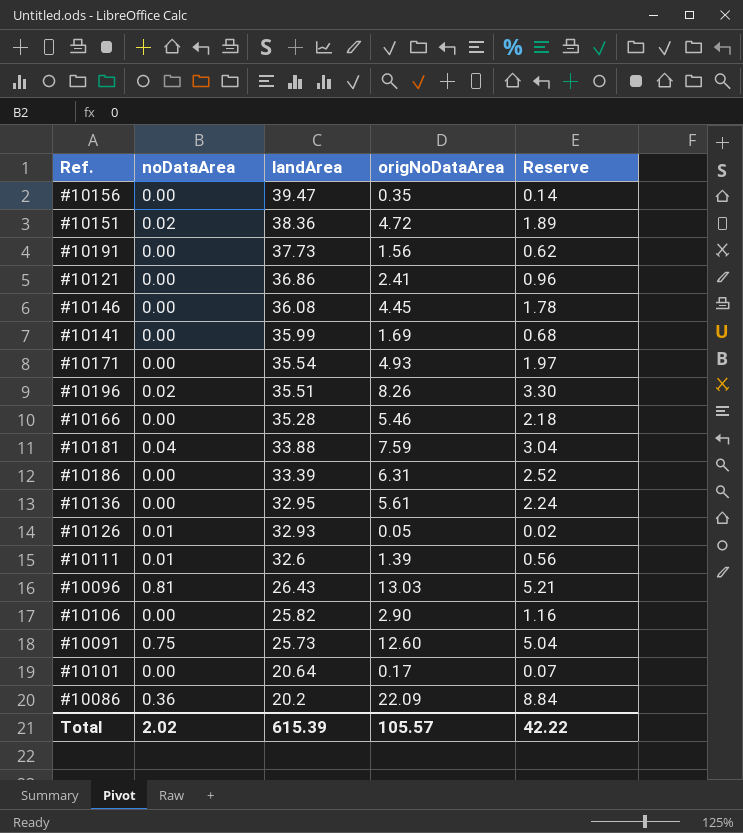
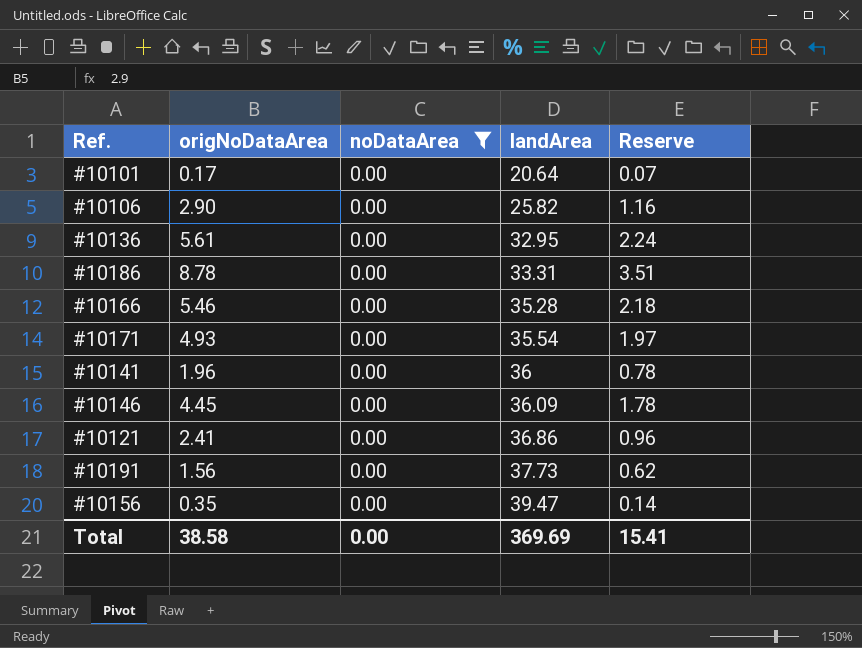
filter: none -> noDataArea = 0.00
row order: landArea descending -> landArea ascending
column origNoDataArea | position: 4 -> 2
#10186 | origNoDataArea: 6.31 -> 8.78
#10186 | landArea: 33.39 -> 33.31
#10186 | Reserve: 2.52 -> 3.51
#10141 | origNoDataArea: 1.69 -> 1.96
#10141 | landArea: 35.99 -> 36
#10141 | Reserve: 0.68 -> 0.78
#10146 | landArea: 36.08 -> 36.09
Total | origNoDataArea: 105.57 -> 38.58
Total | noDataArea: 2.02 -> 0.00
Total | landArea: 615.39 -> 369.69
Total | Reserve: 42.22 -> 15.41

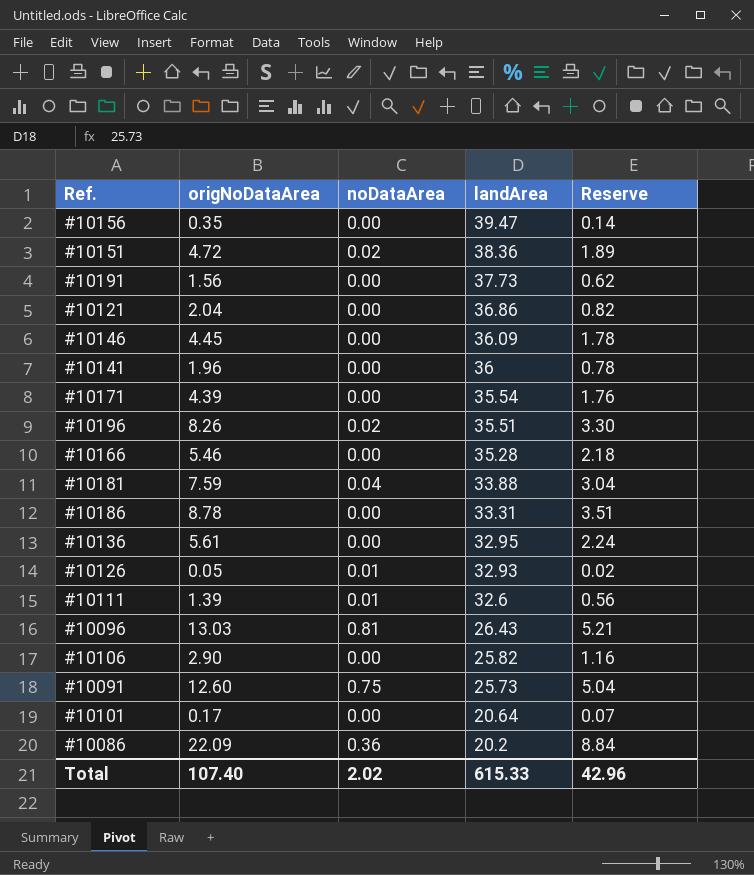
filter: noDataArea = 0.00 -> none
row order: landArea ascending -> landArea descending
#10121 | origNoDataArea: 2.41 -> 2.04
#10121 | Reserve: 0.96 -> 0.82
#10171 | origNoDataArea: 4.93 -> 4.39
#10171 | Reserve: 1.97 -> 1.76
Total | origNoDataArea: 38.58 -> 107.40
Total | noDataArea: 0.00 -> 2.02
Total | landArea: 369.69 -> 615.33
Total | Reserve: 15.41 -> 42.96

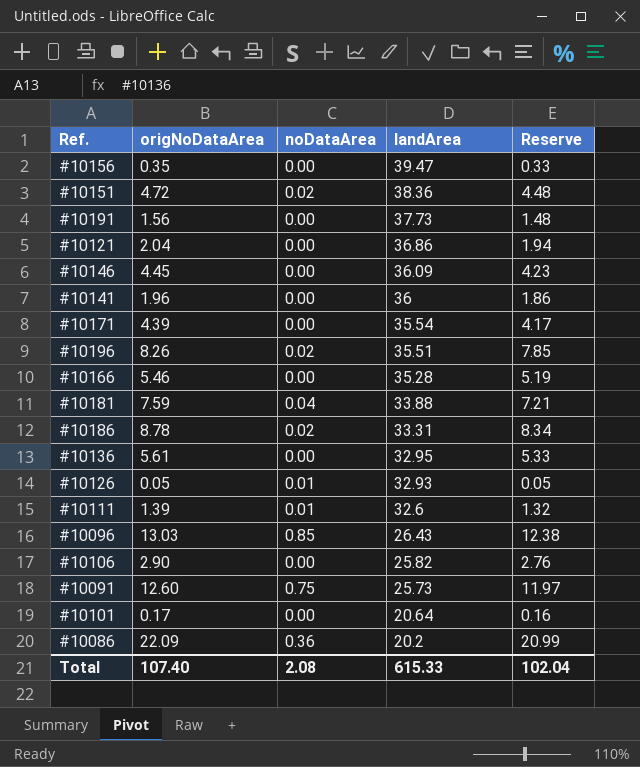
column Reserve | formula: [origNoDataArea] * 0.4 -> [origNoDataArea] * 0.95
#10186 | noDataArea: 0.00 -> 0.02
#10096 | noDataArea: 0.81 -> 0.85
Total | noDataArea: 2.02 -> 2.08
Total | Reserve: 42.96 -> 102.04

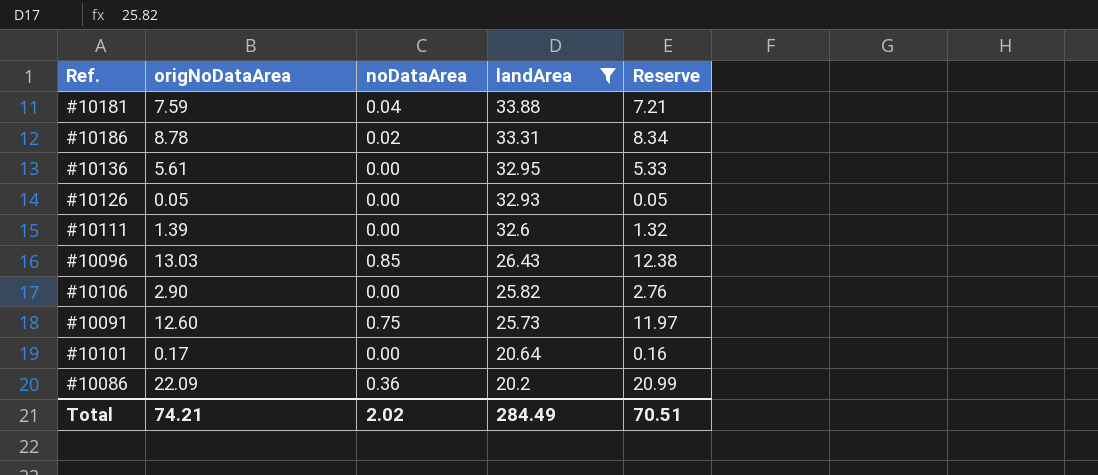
filter: none -> landArea <= 33.88
#10126 | noDataArea: 0.01 -> 0.00
#10111 | noDataArea: 0.01 -> 0.00
Total | origNoDataArea: 107.40 -> 74.21
Total | noDataArea: 2.08 -> 2.02
Total | landArea: 615.33 -> 284.49
Total | Reserve: 102.04 -> 70.51

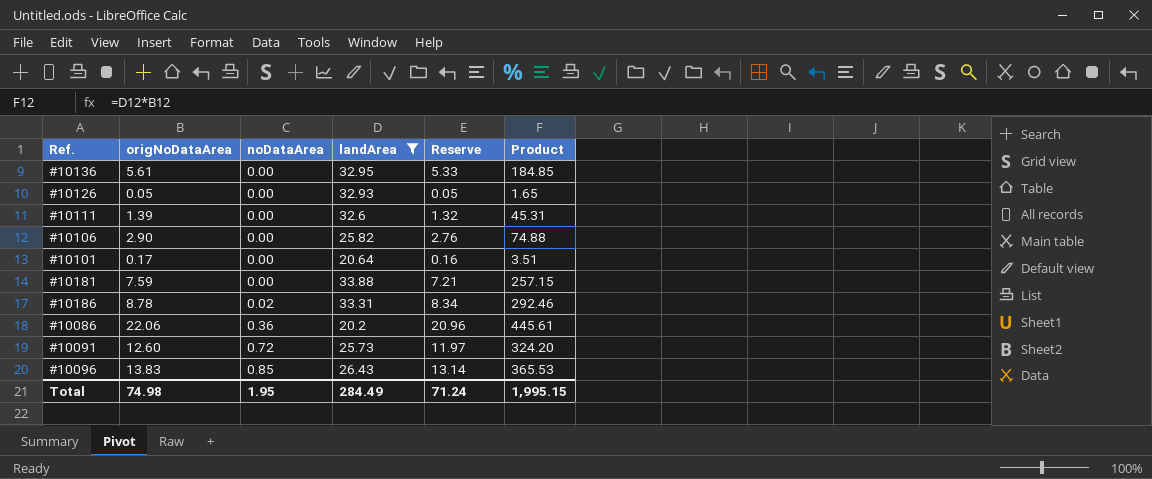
row order: landArea descending -> noDataArea ascending
column Product | formula: none -> [origNoDataArea] * [landArea]
#10181 | noDataArea: 0.04 -> 0.00
#10086 | origNoDataArea: 22.09 -> 22.06
#10086 | Reserve: 20.99 -> 20.96
#10091 | noDataArea: 0.75 -> 0.72
#10096 | origNoDataArea: 13.03 -> 13.83
#10096 | Reserve: 12.38 -> 13.14
Total | origNoDataArea: 74.21 -> 74.98
Total | noDataArea: 2.02 -> 1.95
Total | Reserve: 70.51 -> 71.24

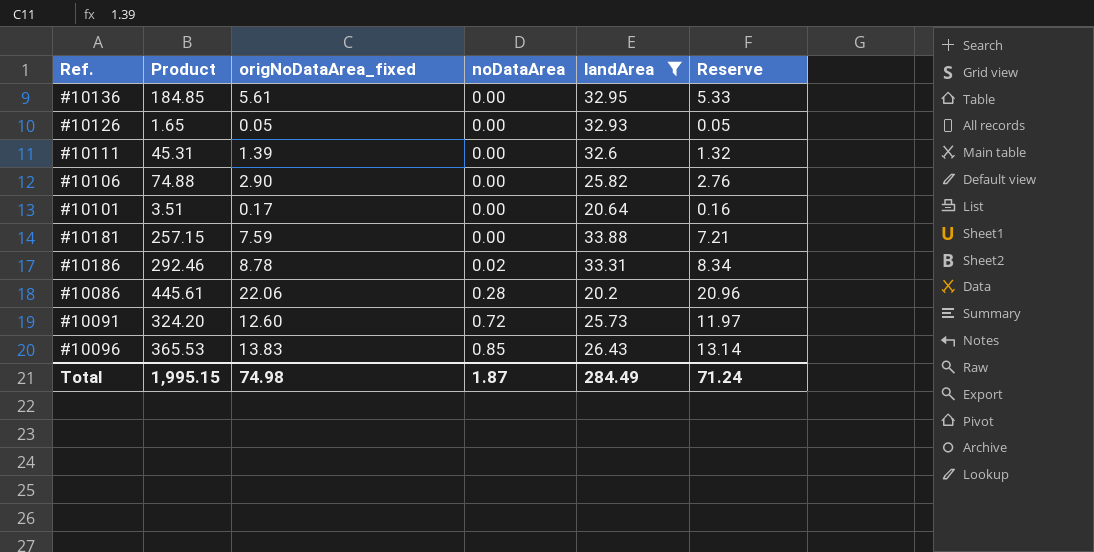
column Product | position: 6 -> 2
column name: origNoDataArea -> origNoDataArea_fixed
#10086 | noDataArea: 0.36 -> 0.28
Total | noDataArea: 1.95 -> 1.87

